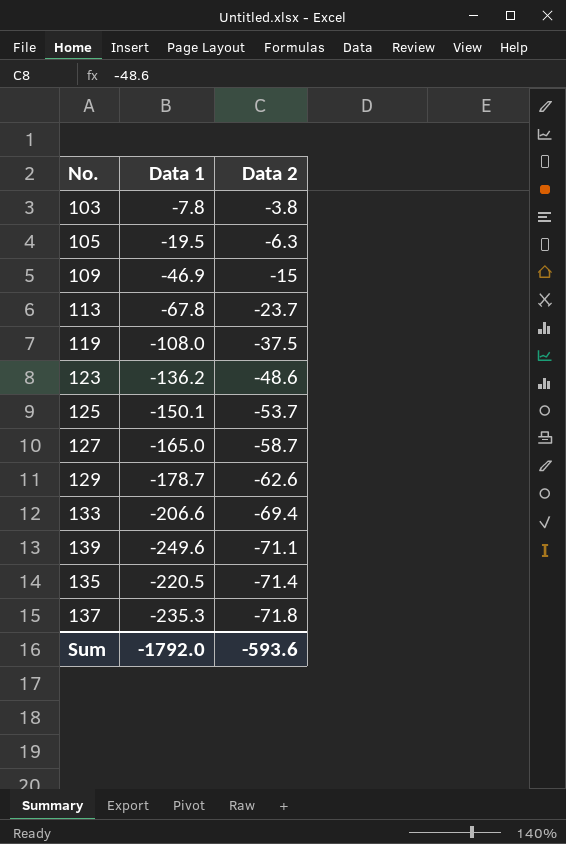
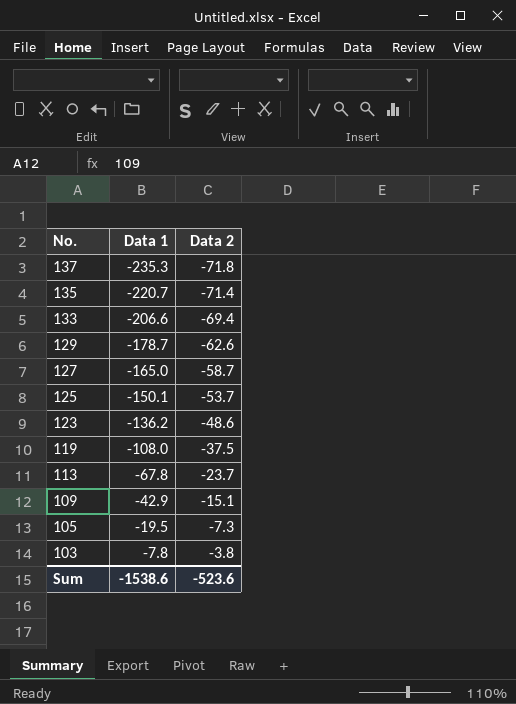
row order: Data 2 descending -> No. descending
row 139: -249.6 | -71.1 -> none
135 | Data 1: -220.5 -> -220.7
109 | Data 1: -46.9 -> -42.9
109 | Data 2: -15 -> -15.1
105 | Data 2: -6.3 -> -7.3
Sum | Data 1: -1792.0 -> -1538.6
Sum | Data 2: -593.6 -> -523.6

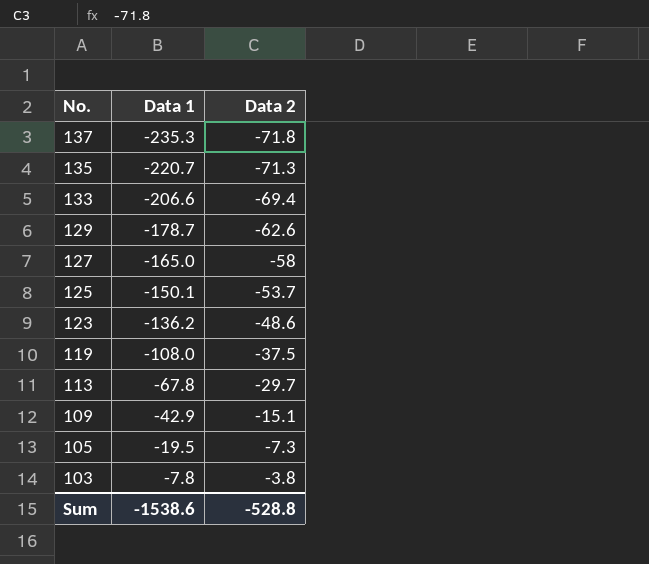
135 | Data 2: -71.4 -> -71.3
127 | Data 2: -58.7 -> -58
113 | Data 2: -23.7 -> -29.7
Sum | Data 2: -523.6 -> -528.8

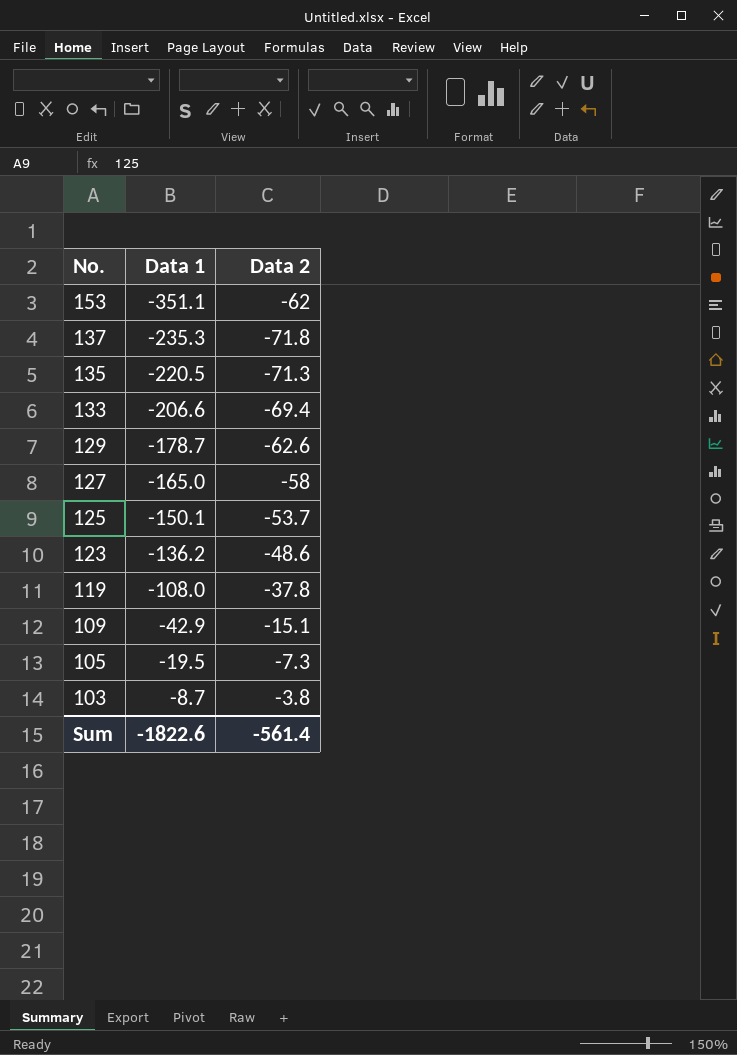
row 113: -67.8 | -29.7 -> none
row 153: none -> -351.1 | -62
135 | Data 1: -220.7 -> -220.5
119 | Data 2: -37.5 -> -37.8
103 | Data 1: -7.8 -> -8.7
Sum | Data 1: -1538.6 -> -1822.6
Sum | Data 2: -528.8 -> -561.4

